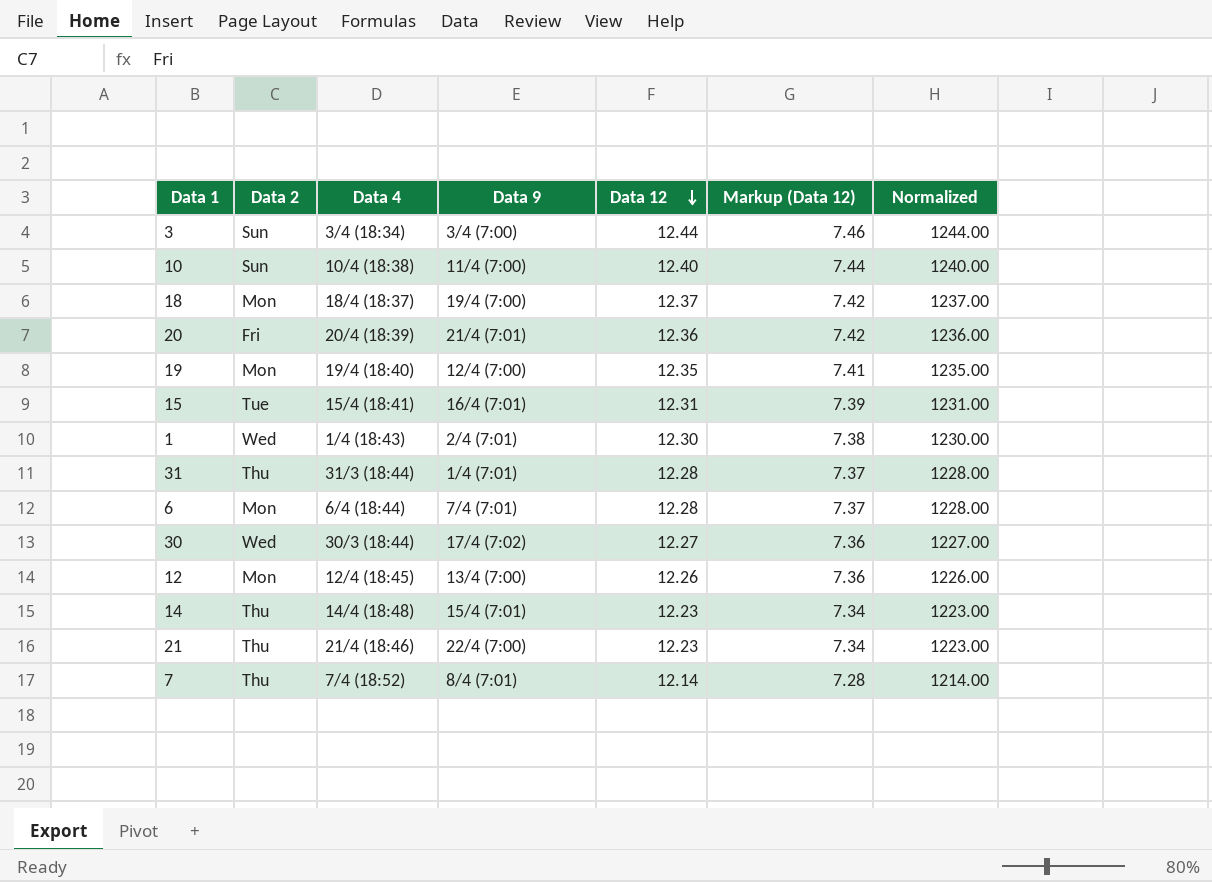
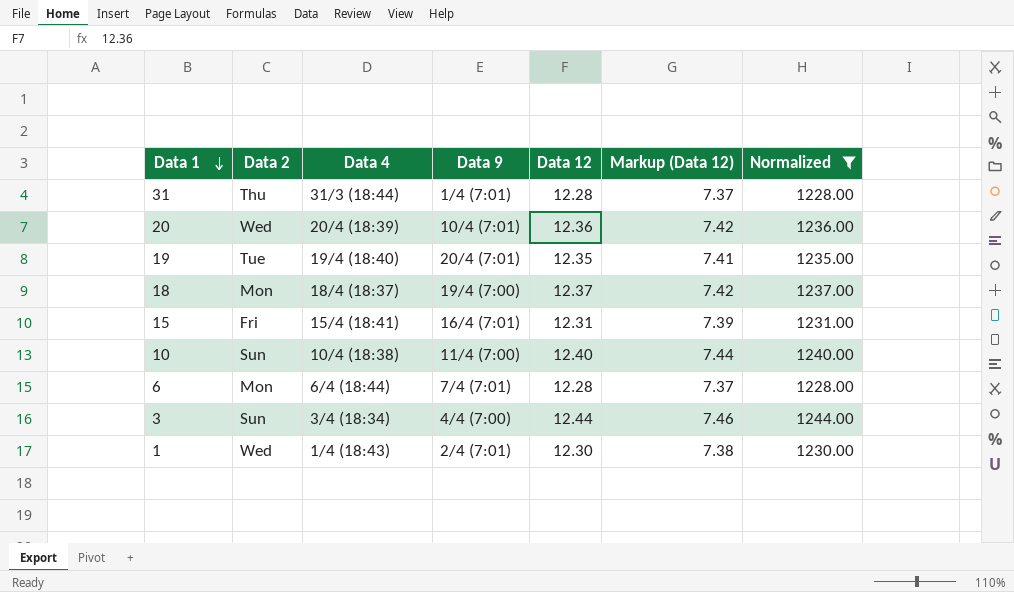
filter: none -> Normalized >= 1228.00
row order: Data 12 descending -> Data 1 descending
20 | Data 2: Fri -> Wed
20 | Data 9: 21/4 (7:01) -> 10/4 (7:01)
19 | Data 2: Mon -> Tue
19 | Data 9: 12/4 (7:00) -> 20/4 (7:01)
15 | Data 2: Tue -> Fri
3 | Data 9: 3/4 (7:00) -> 4/4 (7:00)

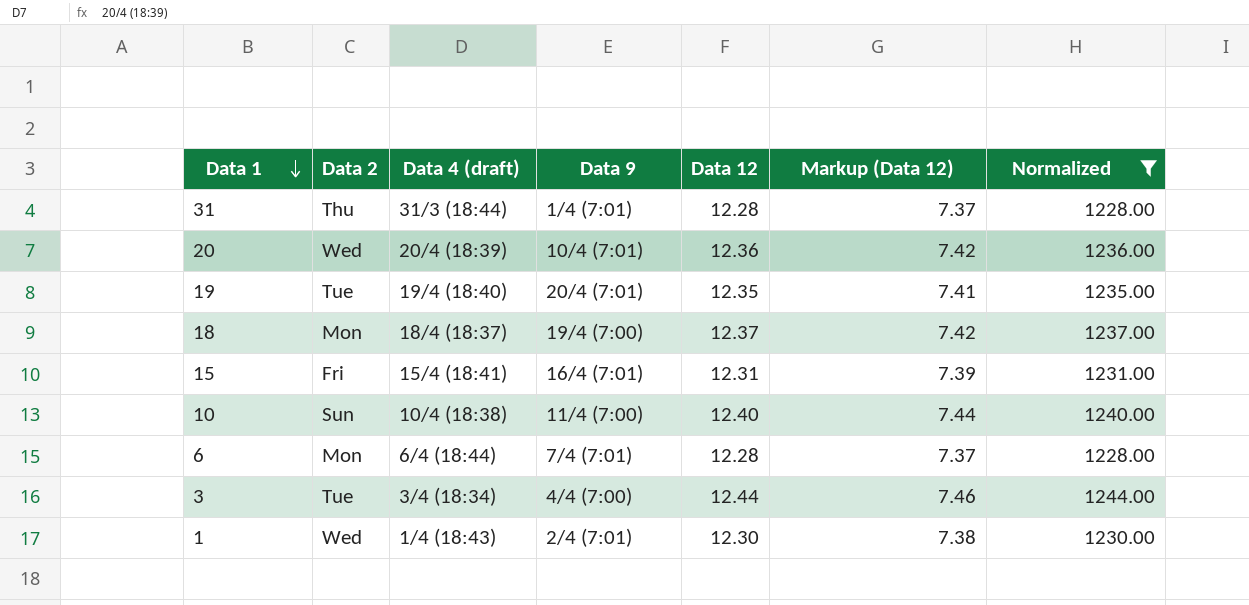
column name: Data 4 -> Data 4 (draft)
3 | Data 2: Sun -> Tue

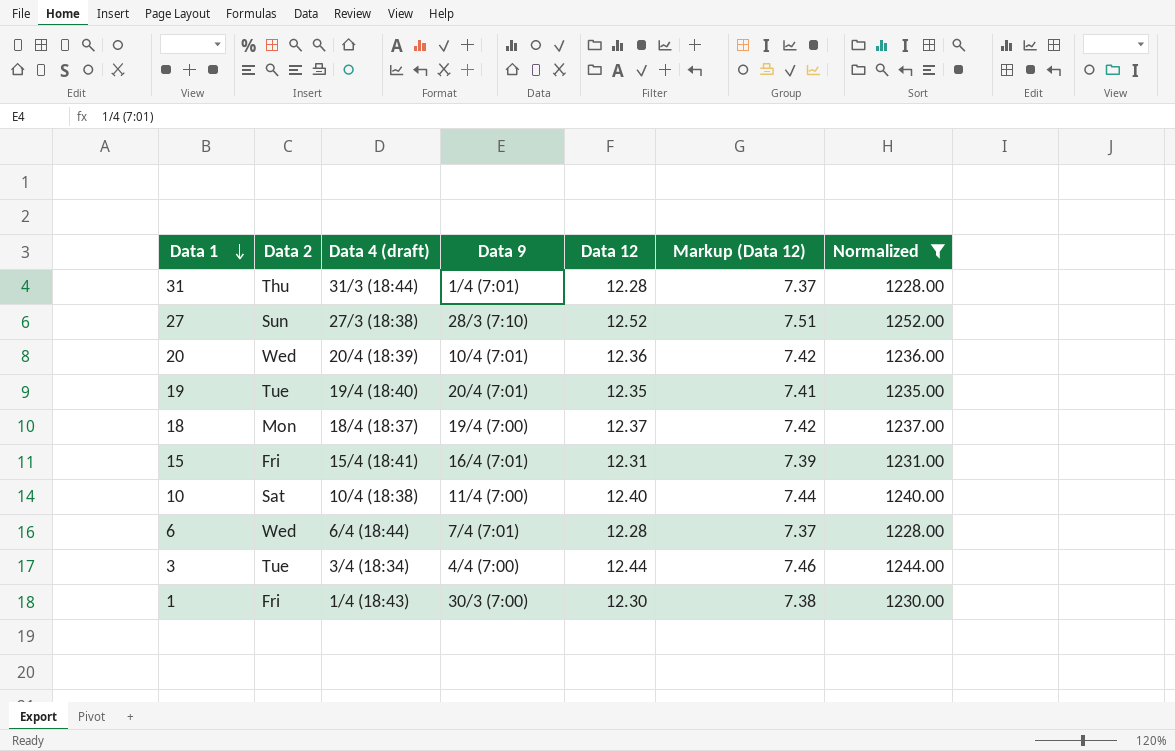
row 27: none -> Sun | 27/3 (18:38) | 28/3 (7:10) | 12.52 | 7.51 | 1252.00
10 | Data 2: Sun -> Sat
6 | Data 2: Mon -> Wed
1 | Data 2: Wed -> Fri
1 | Data 9: 2/4 (7:01) -> 30/3 (7:00)

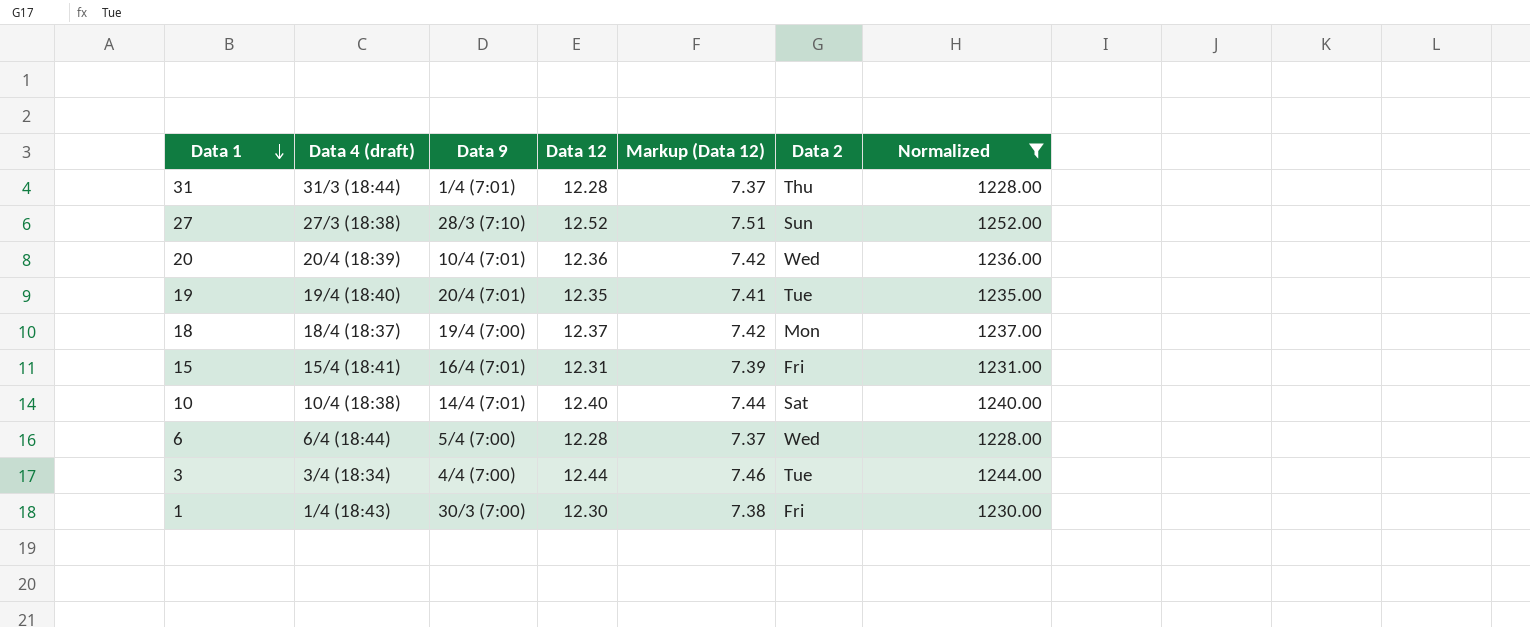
column Data 2 | position: 2 -> 6
10 | Data 9: 11/4 (7:00) -> 14/4 (7:01)
6 | Data 9: 7/4 (7:01) -> 5/4 (7:00)

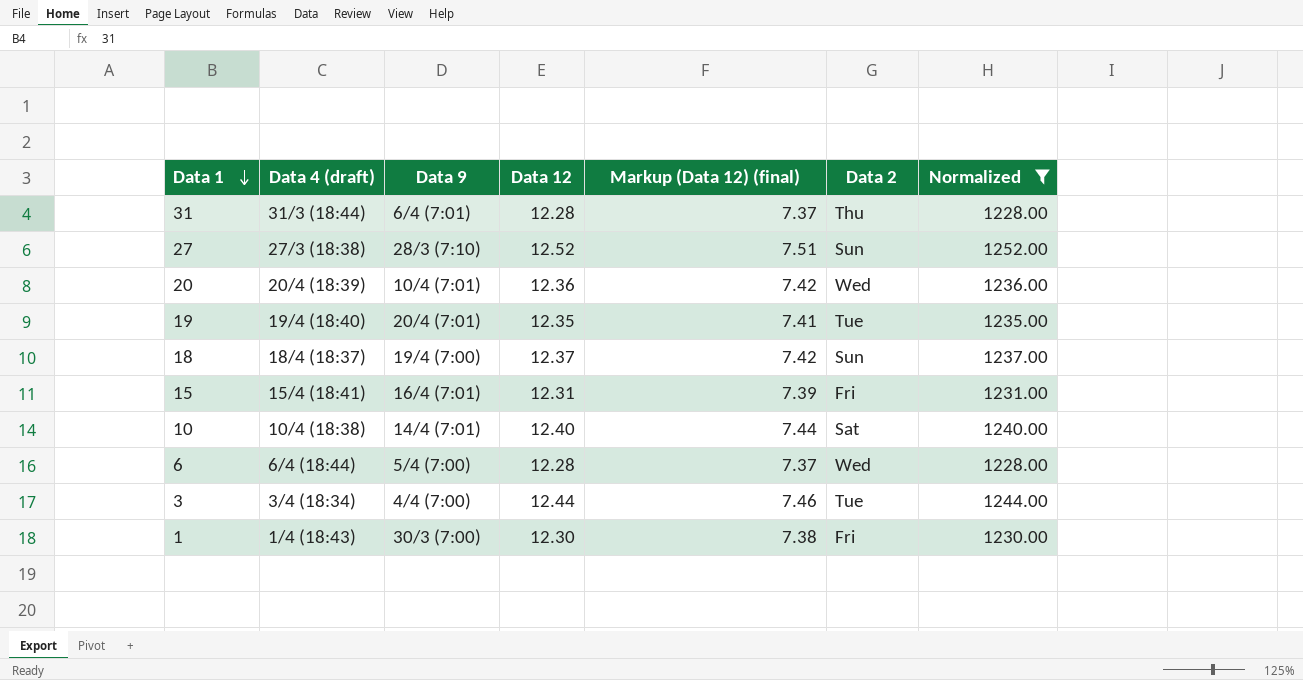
column name: Markup (Data 12) -> Markup (Data 12) (final)
31 | Data 9: 1/4 (7:01) -> 6/4 (7:01)
18 | Data 2: Mon -> Sun

